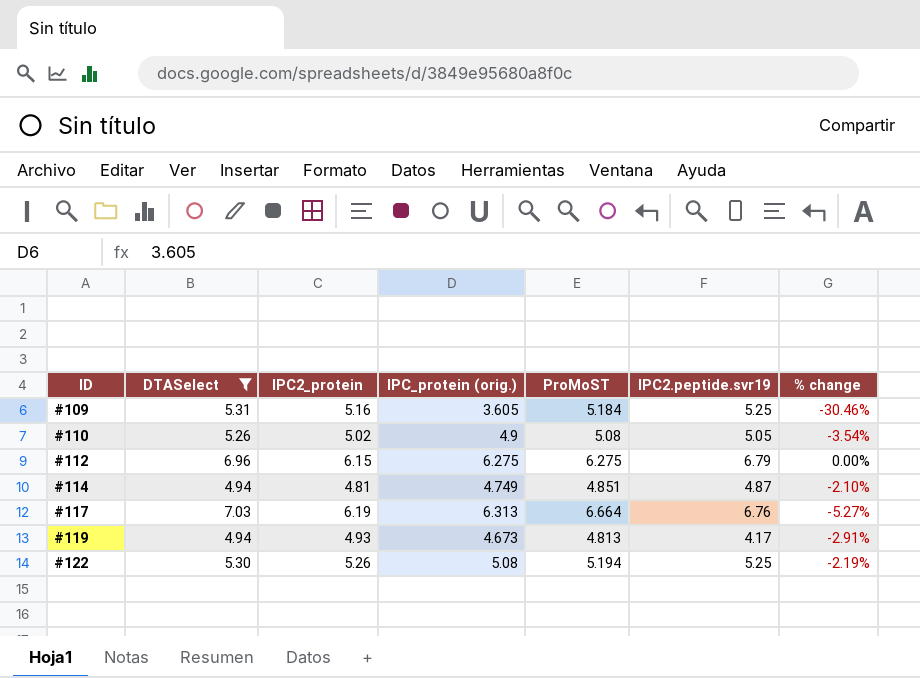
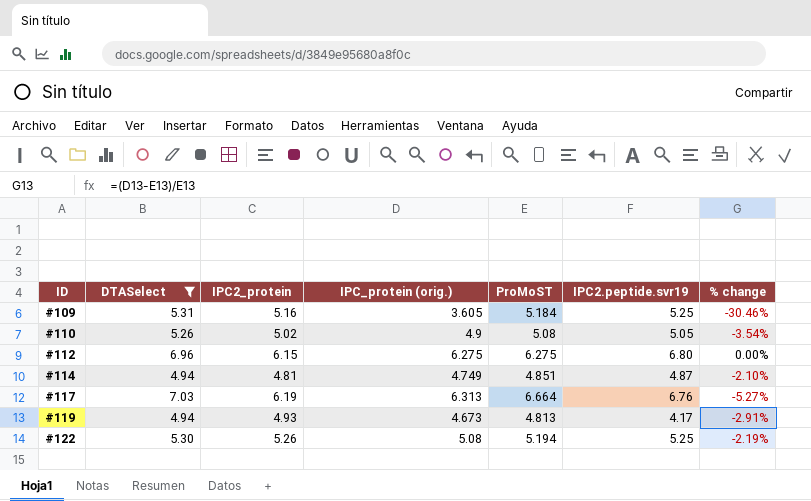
#112 | IPC2.peptide.svr19: 6.79 -> 6.80

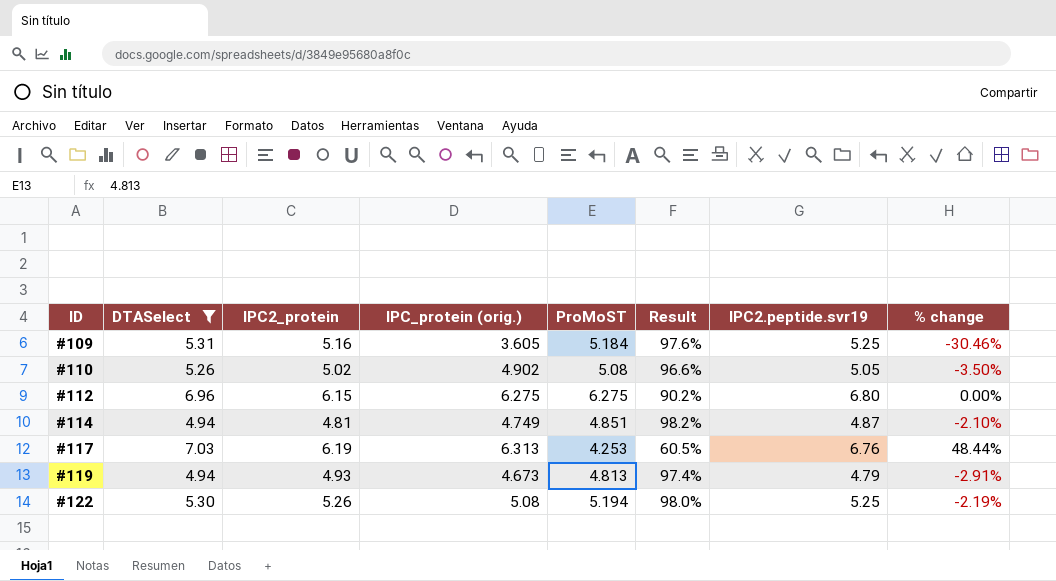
column Result | formula: none -> [ProMoST] / [DTASelect]
#110 | IPC_protein (orig.): 4.9 -> 4.902
#110 | % change: -3.54% -> -3.50%
#117 | ProMoST: 6.664 -> 4.253
#117 | % change: -5.27% -> 48.44%
#119 | IPC2.peptide.svr19: 4.17 -> 4.79

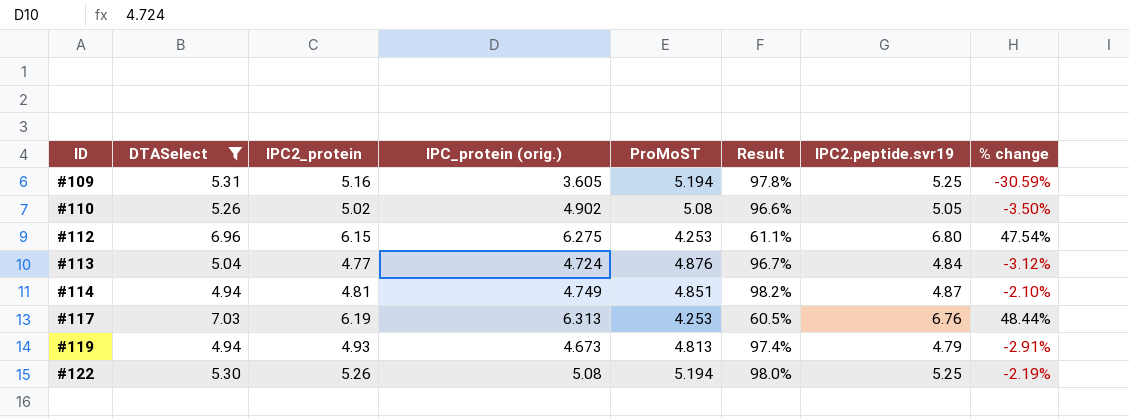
#109 | ProMoST: 5.184 -> 5.194
#109 | Result: 97.6% -> 97.8%
#109 | % change: -30.46% -> -30.59%
#112 | ProMoST: 6.275 -> 4.253
#112 | Result: 90.2% -> 61.1%
#112 | % change: 0.00% -> 47.54%
row #113: none -> 5.04 | 4.77 | 4.724 | 4.876 | 96.7% | 4.84 | -3.12%

